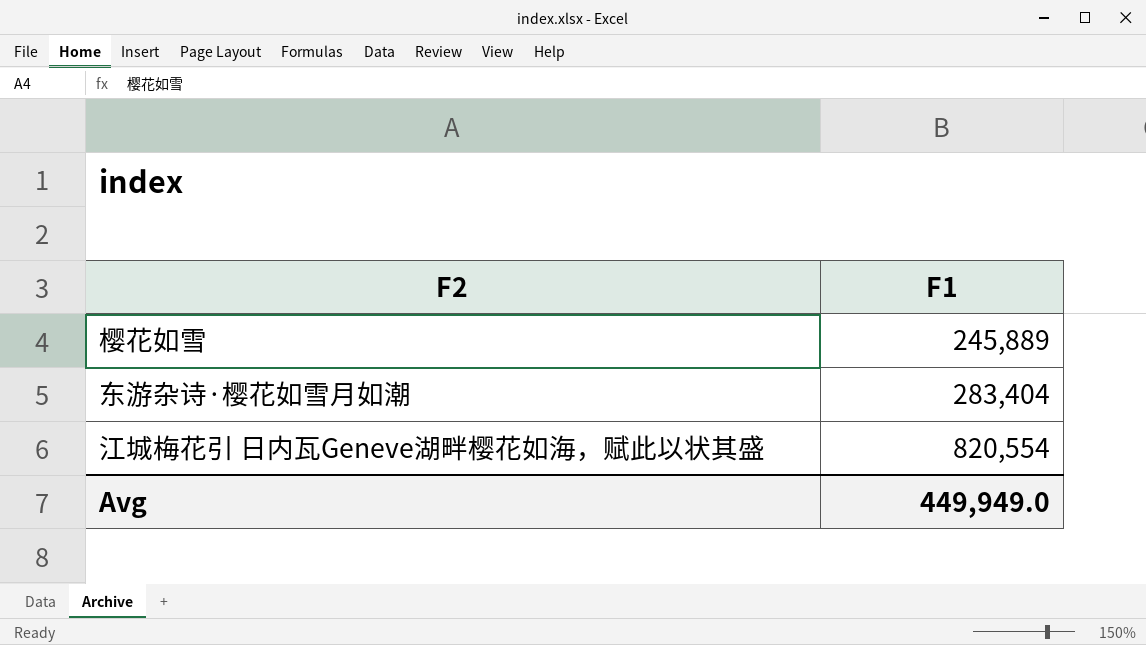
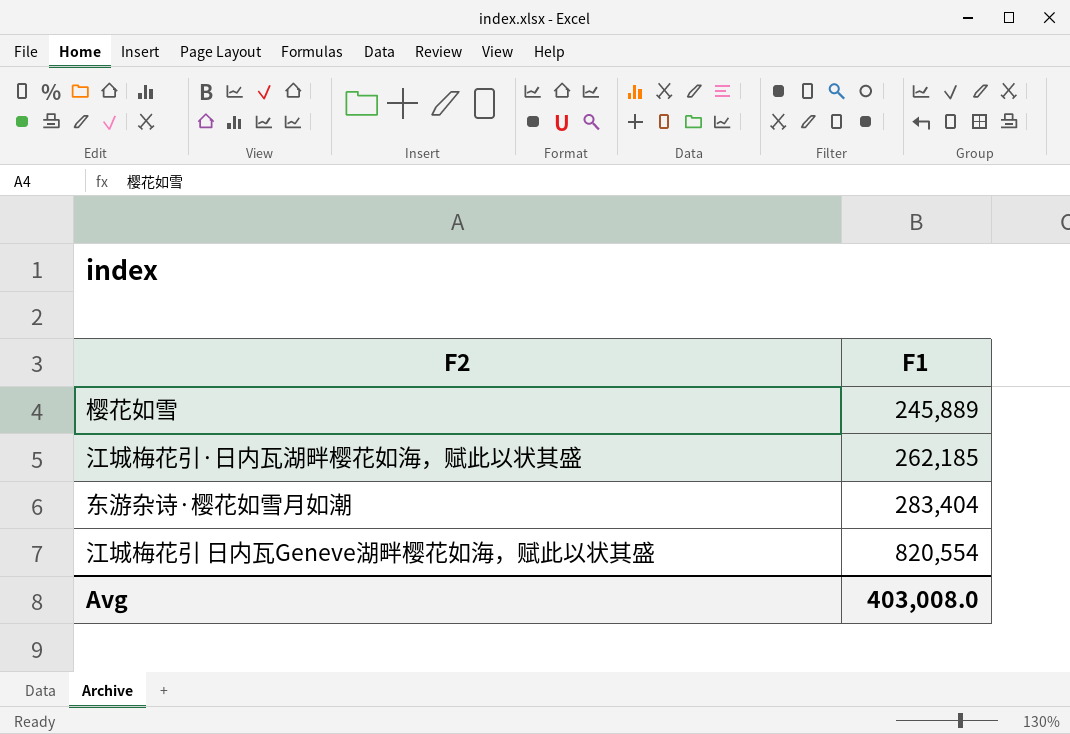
row 江城梅花引·日内瓦湖畔樱花如海，赋此以状其盛: none -> 262,185
Avg | F1: 449,949.0 -> 403,008.0

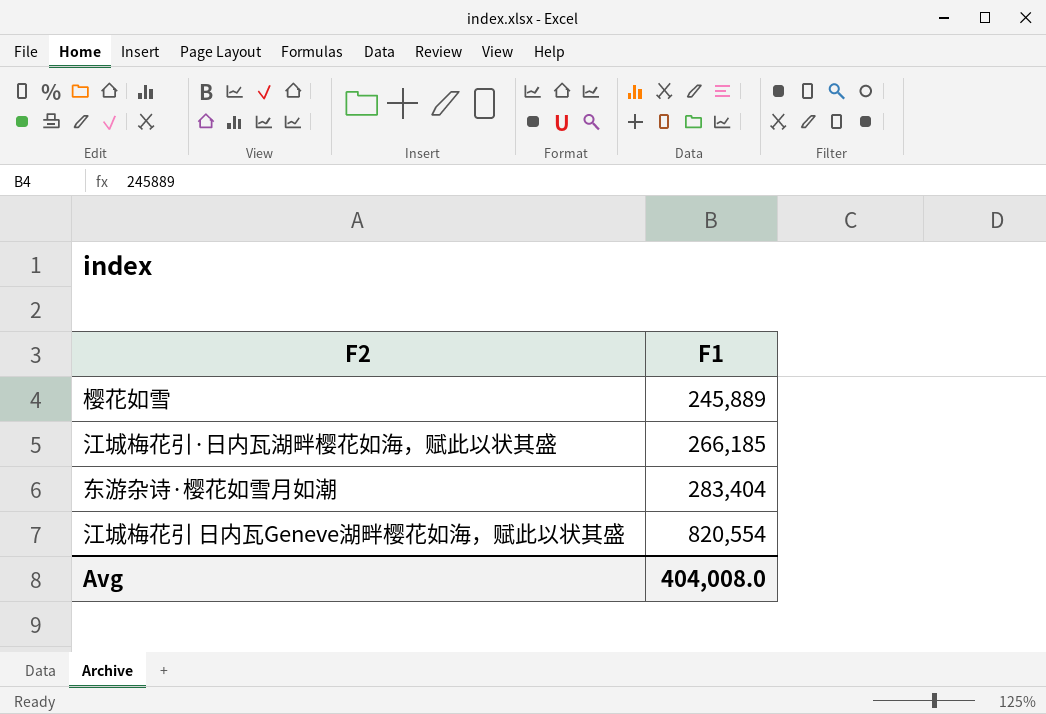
江城梅花引·日内瓦湖畔樱花如海，赋此以状其盛 | F1: 262,185 -> 266,185
Avg | F1: 403,008.0 -> 404,008.0

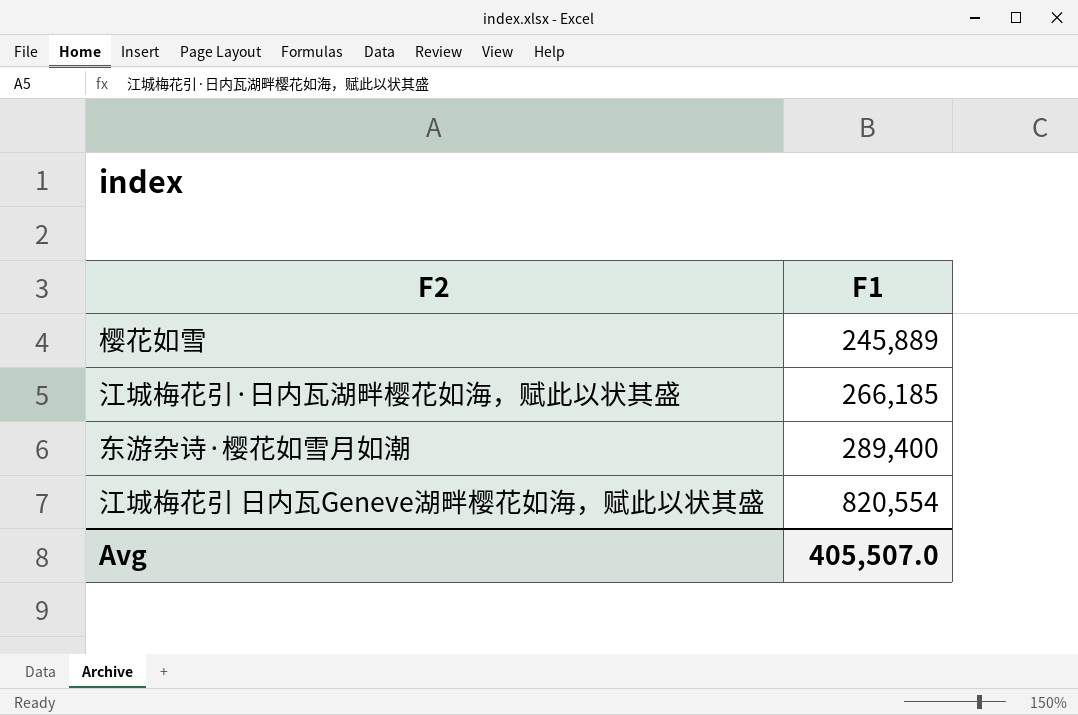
东游杂诗·樱花如雪月如潮 | F1: 283,404 -> 289,400
Avg | F1: 404,008.0 -> 405,507.0

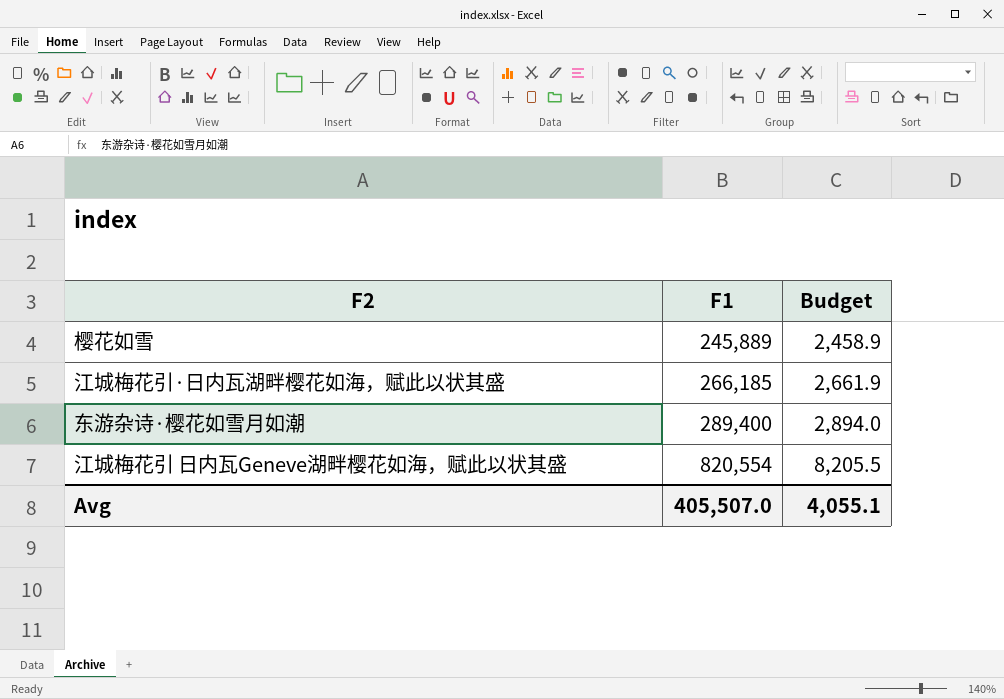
column Budget | formula: none -> [F1] * 0.01

